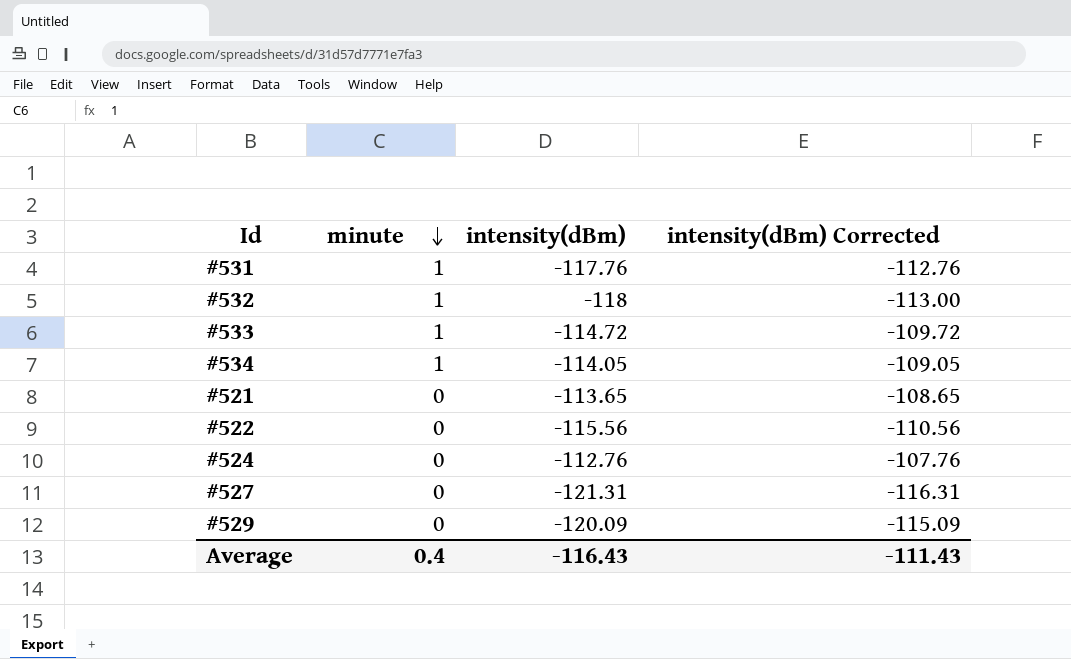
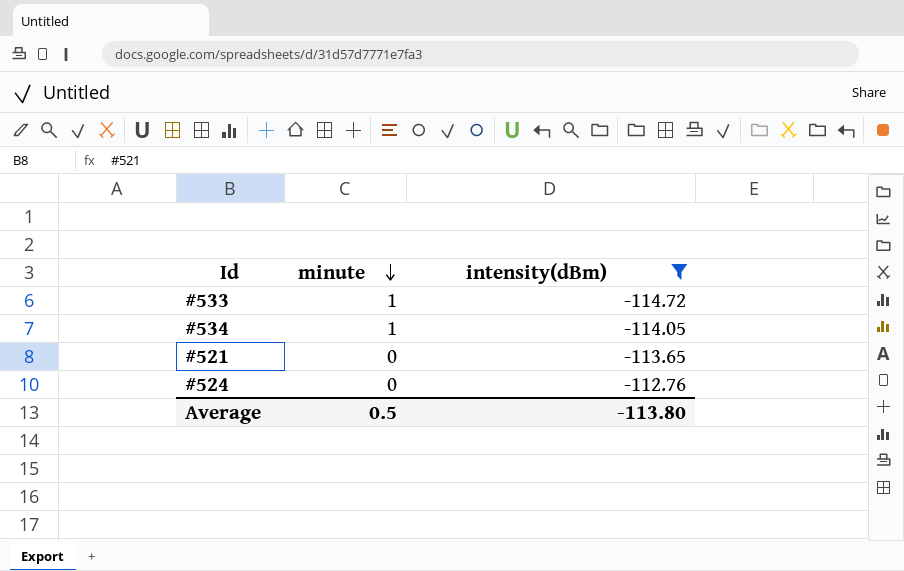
filter: none -> intensity(dBm) >= -114.72
column intensity(dBm) Corrected | formula: [intensity(dBm)] + 5 -> none
Average | minute: 0.4 -> 0.5
Average | intensity(dBm): -116.43 -> -113.80

